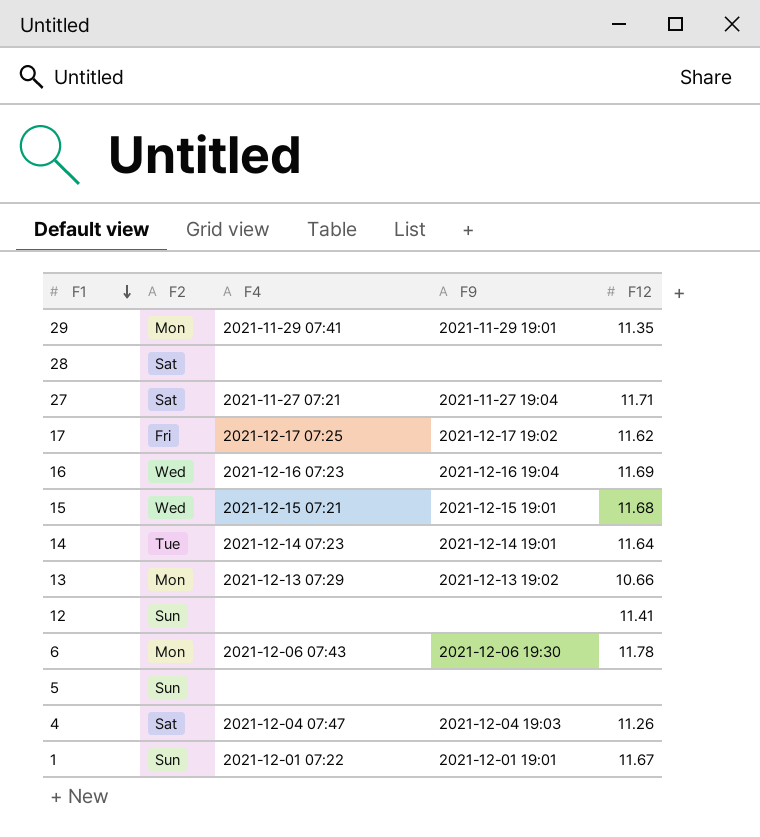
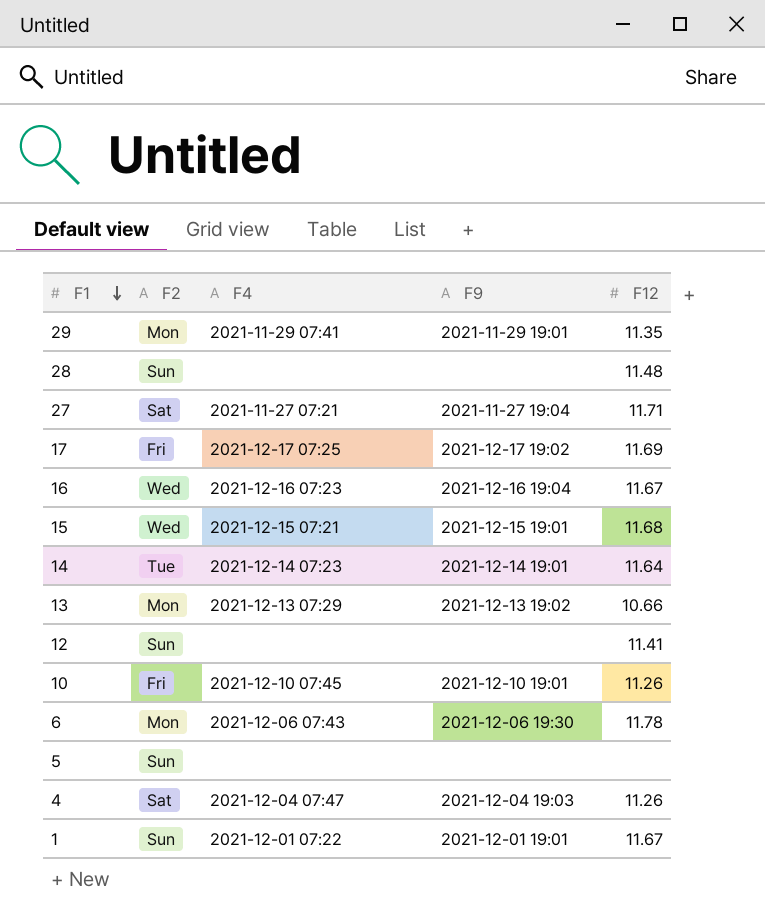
28 | F2: Sat -> Sun
28 | F12: none -> 11.48
17 | F12: 11.62 -> 11.69
16 | F12: 11.69 -> 11.67
row 10: none -> Fri | 2021-12-10 07:45 | 2021-12-10 19:01 | 11.26

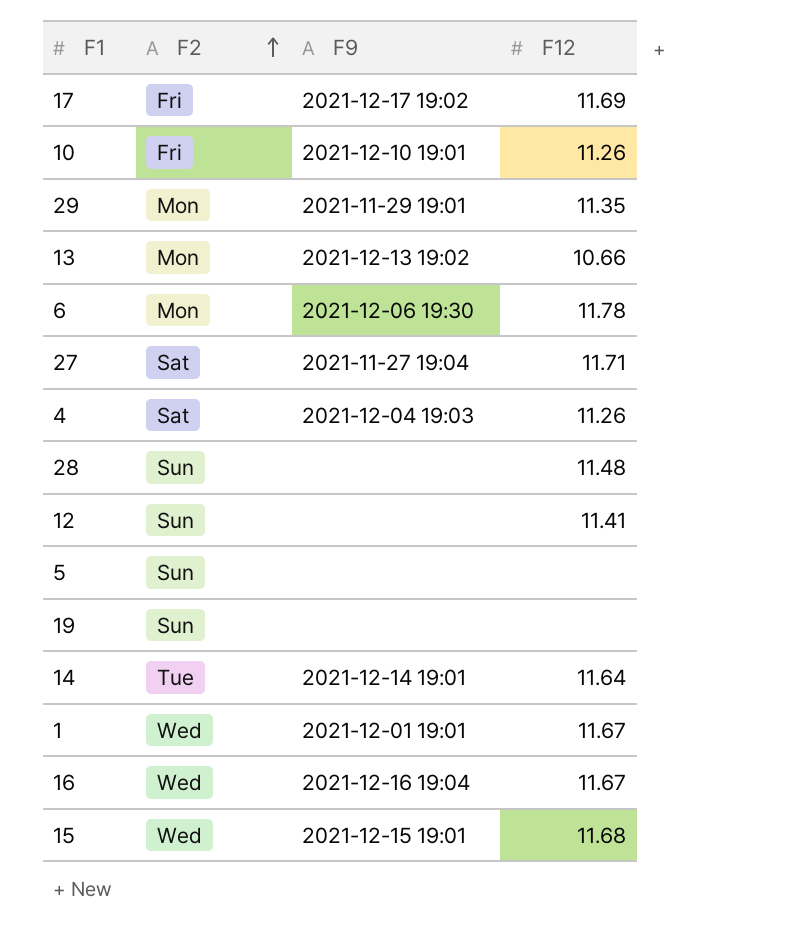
row order: F1 descending -> F2 ascending
column F4 | position: 3 -> none
row 19: none -> Sun | none | none
1 | F2: Sun -> Wed

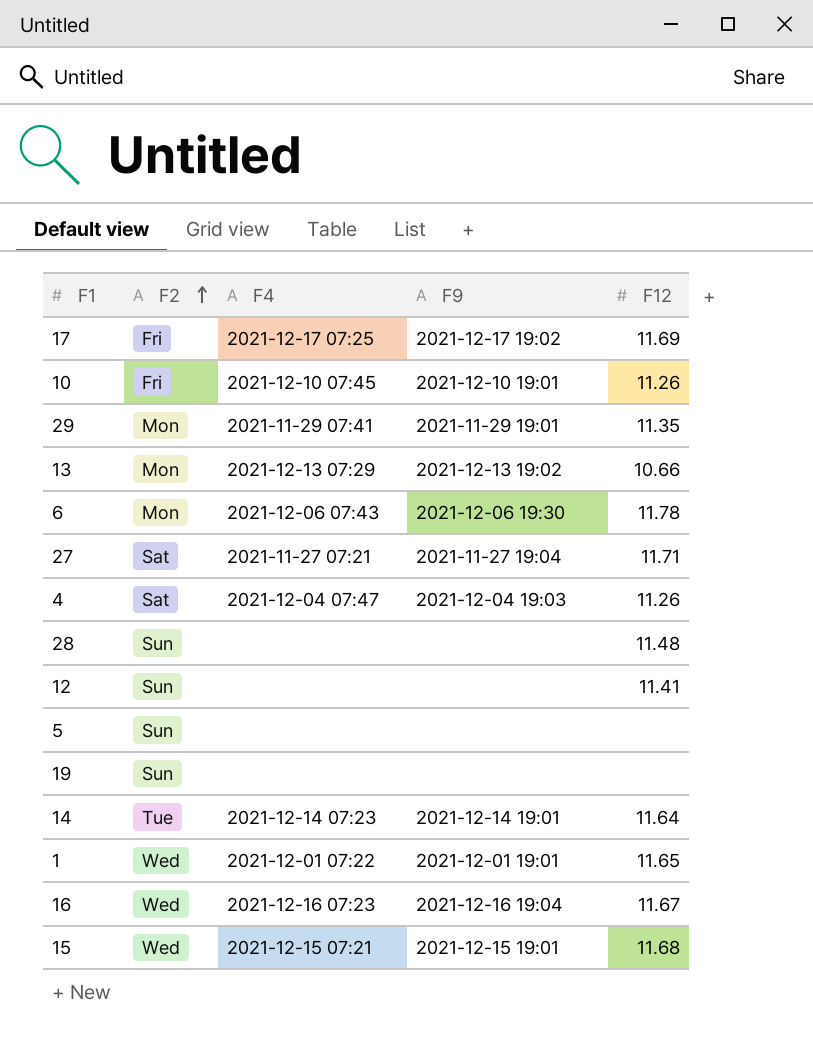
column F4 | position: none -> 3
1 | F12: 11.67 -> 11.65

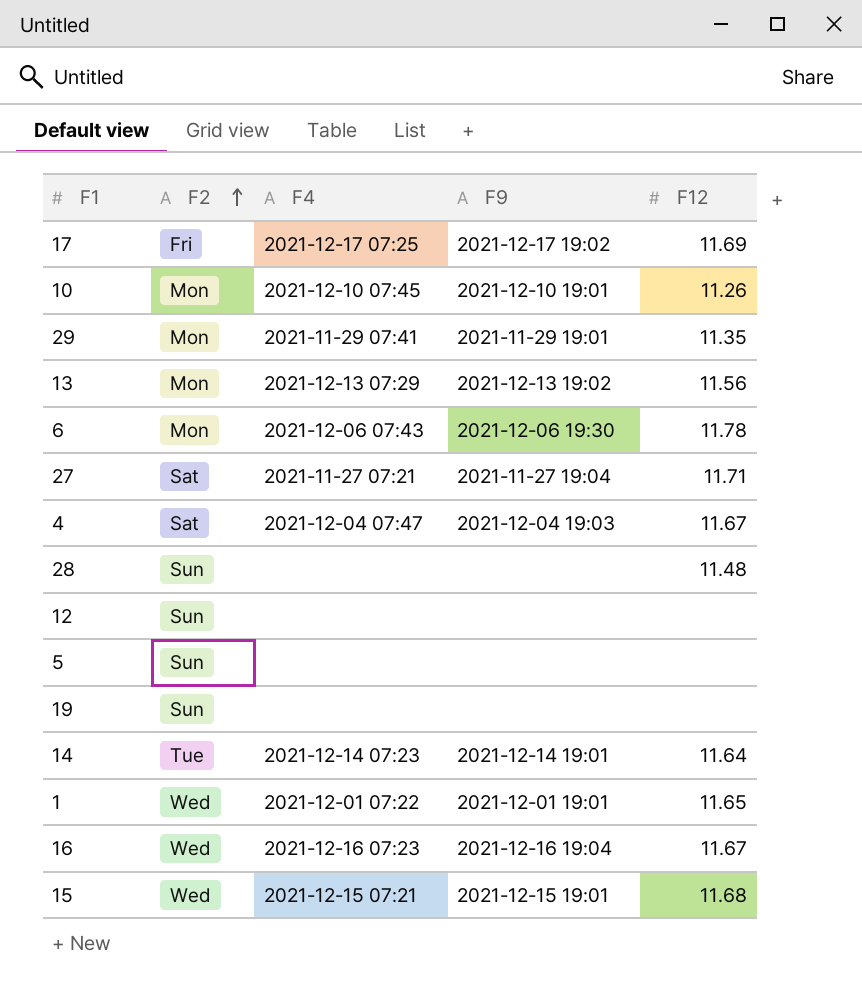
10 | F2: Fri -> Mon
13 | F12: 10.66 -> 11.56
4 | F12: 11.26 -> 11.67
12 | F12: 11.41 -> none

